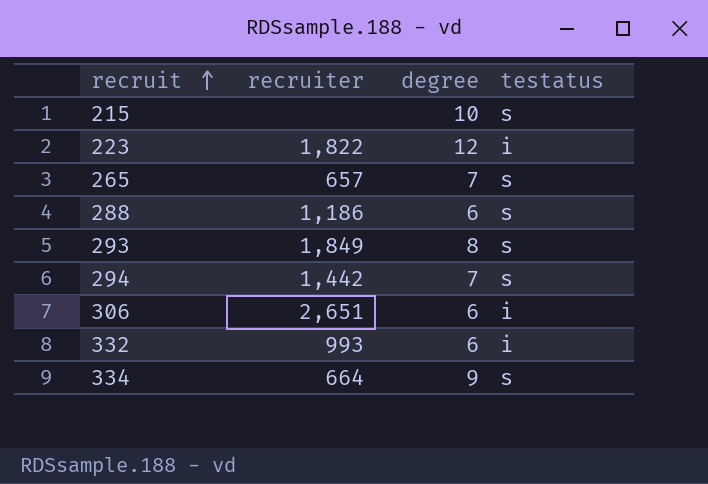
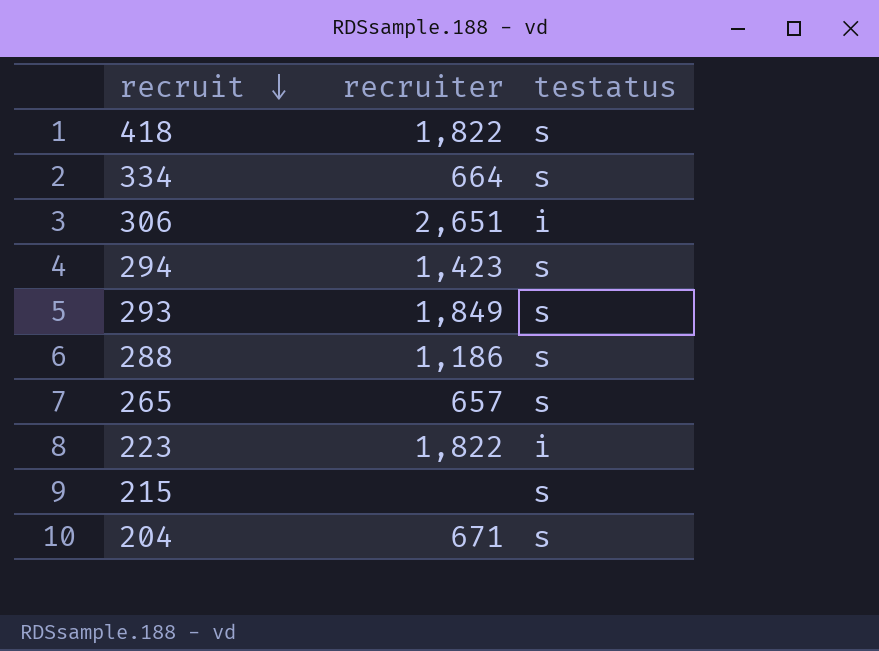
row order: recruit ascending -> recruit descending
column degree | position: 3 -> none
row 332: 993 | 6 | i -> none
row 418: none -> 1,822 | s
294 | recruiter: 1,442 -> 1,423
row 204: none -> 671 | s

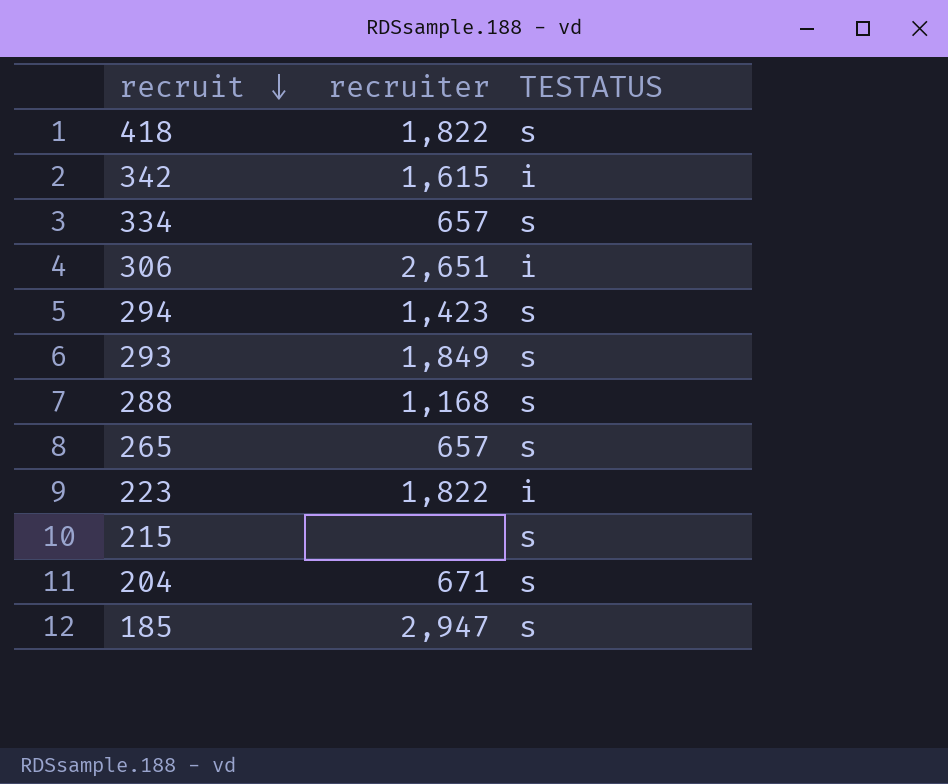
column name: testatus -> TESTATUS
row 342: none -> 1,615 | i
334 | recruiter: 664 -> 657
288 | recruiter: 1,186 -> 1,168
row 185: none -> 2,947 | s

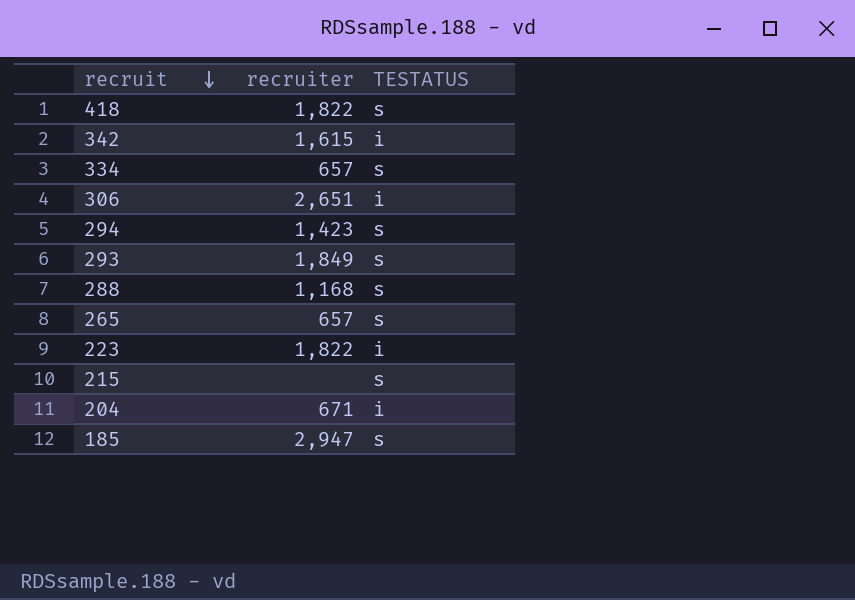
204 | TESTATUS: s -> i

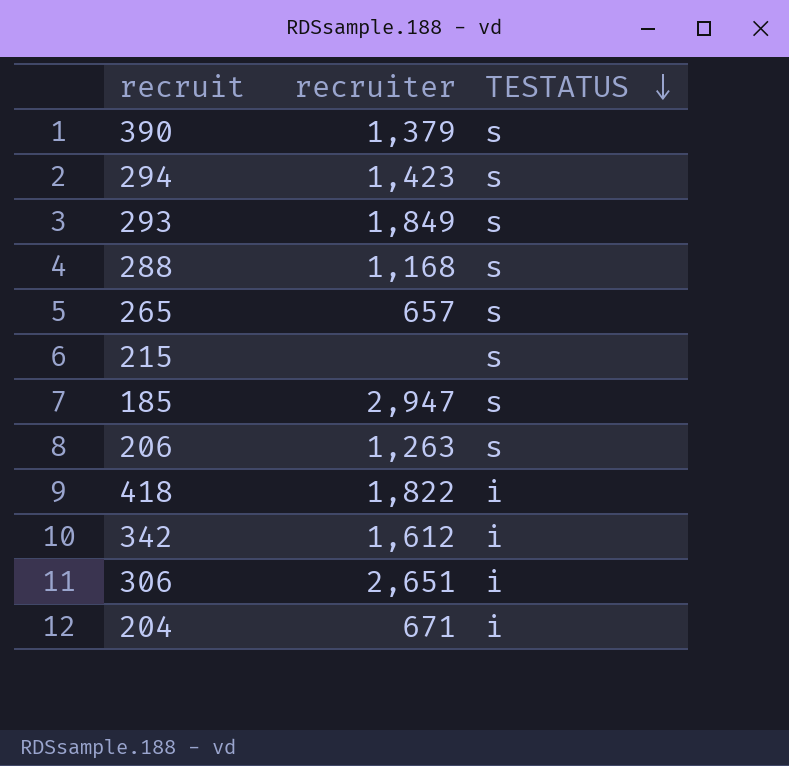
row order: recruit descending -> TESTATUS descending
row 334: 657 | s -> none
row 223: 1,822 | i -> none
row 390: none -> 1,379 | s
row 206: none -> 1,263 | s
418 | TESTATUS: s -> i
342 | recruiter: 1,615 -> 1,612

